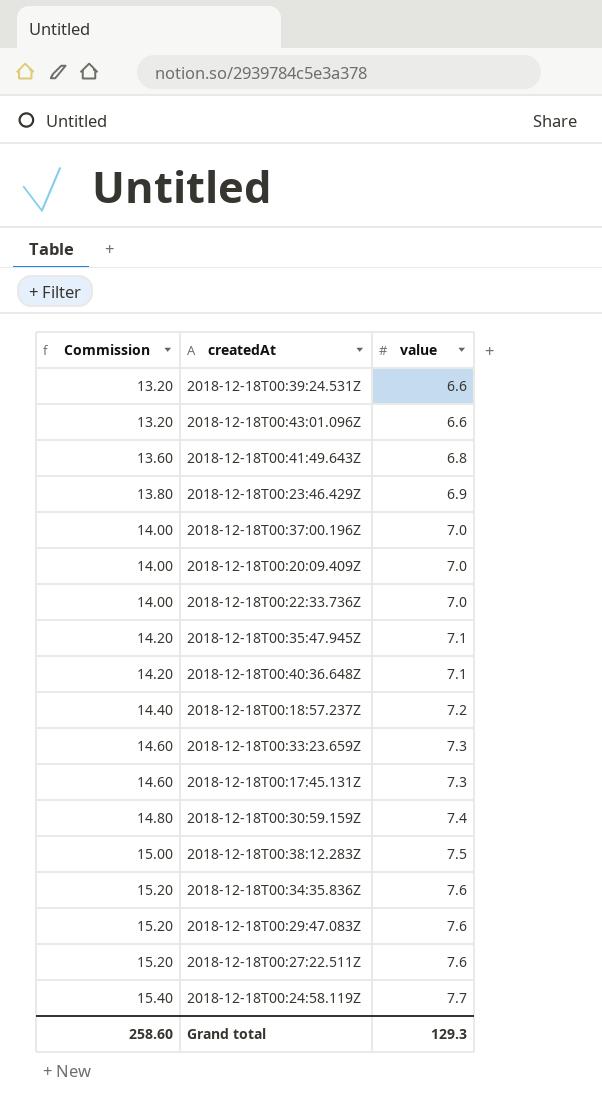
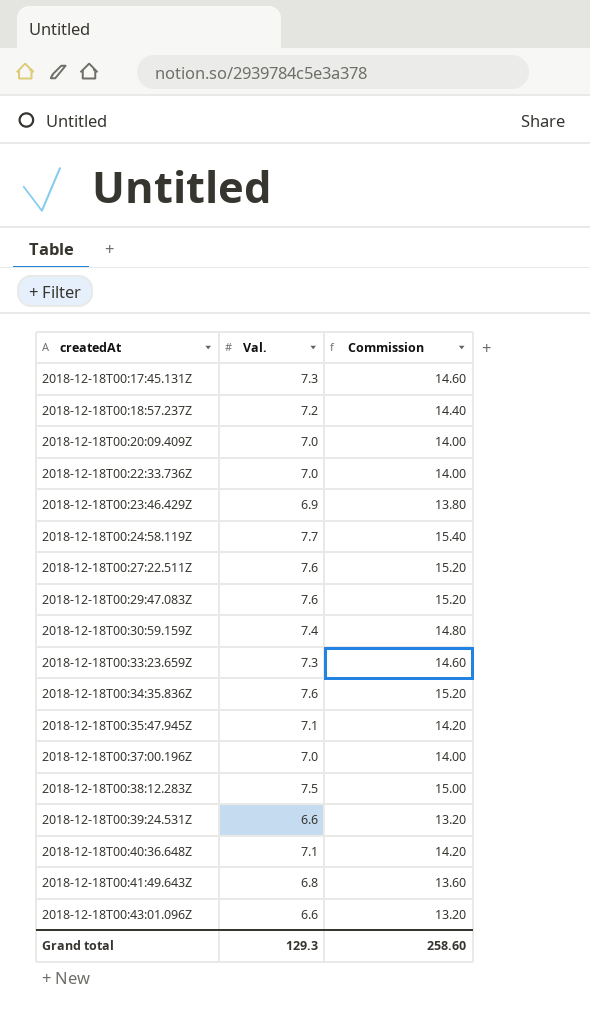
row order: Commission ascending -> createdAt ascending
column name: value -> Val.
column Commission | position: 1 -> 3

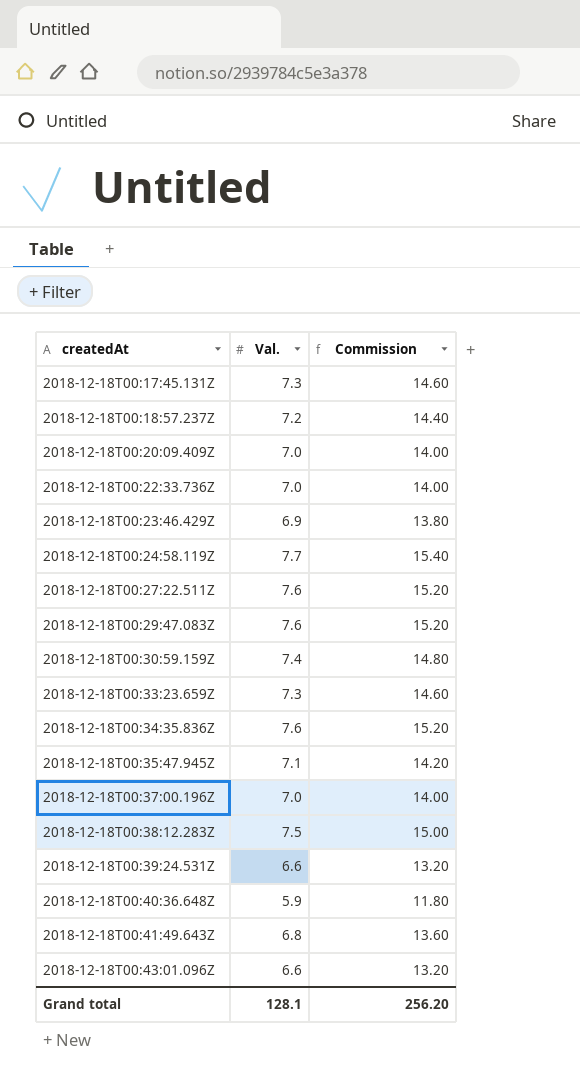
2018-12-18T00:40:36.648Z | Val.: 7.1 -> 5.9
2018-12-18T00:40:36.648Z | Commission: 14.20 -> 11.80
Grand total | Val.: 129.3 -> 128.1
Grand total | Commission: 258.60 -> 256.20

